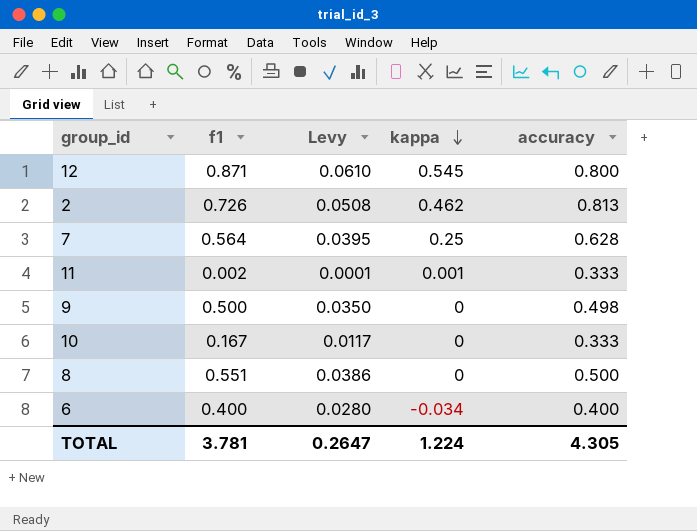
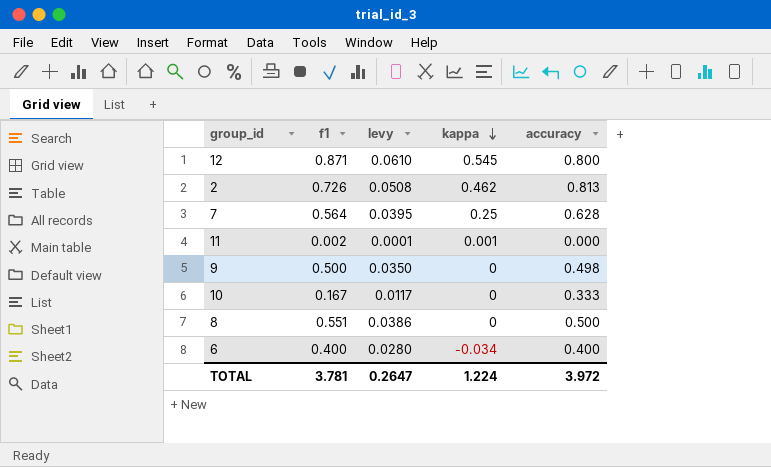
column name: Levy -> levy
11 | accuracy: 0.333 -> 0.000
TOTAL | accuracy: 4.305 -> 3.972

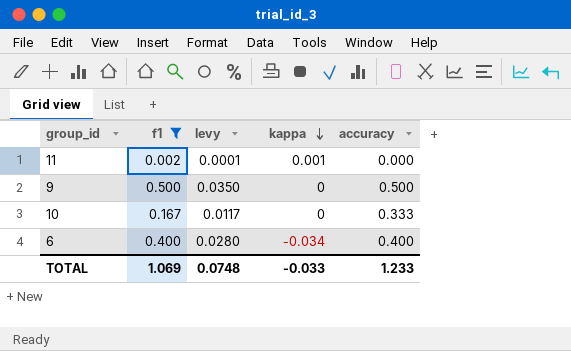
filter: none -> f1 <= 0.500
9 | accuracy: 0.498 -> 0.500
TOTAL | f1: 3.781 -> 1.069
TOTAL | levy: 0.2647 -> 0.0748
TOTAL | kappa: 1.224 -> -0.033
TOTAL | accuracy: 3.972 -> 1.233

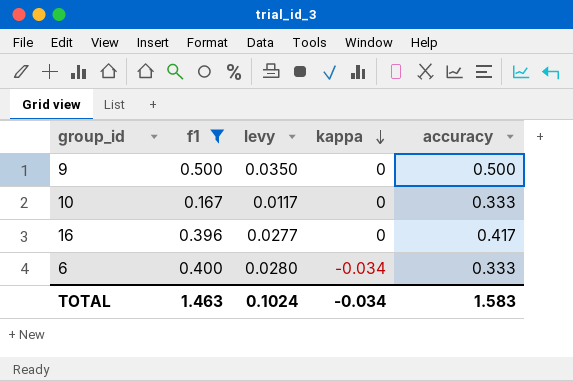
row 11: 0.002 | 0.0001 | 0.001 | 0.000 -> none
row 16: none -> 0.396 | 0.0277 | 0 | 0.417
6 | accuracy: 0.400 -> 0.333
TOTAL | f1: 1.069 -> 1.463
TOTAL | levy: 0.0748 -> 0.1024
TOTAL | kappa: -0.033 -> -0.034
TOTAL | accuracy: 1.233 -> 1.583

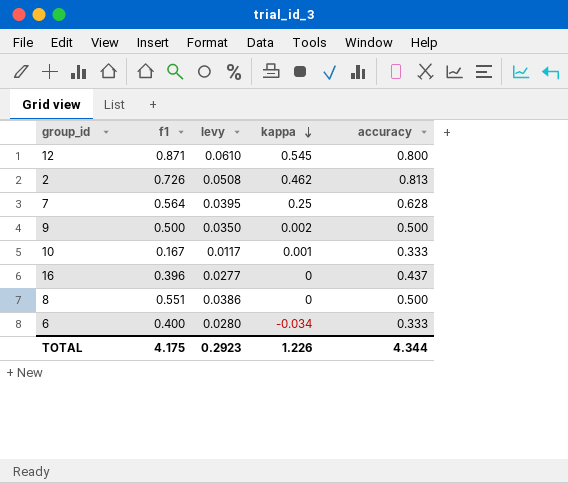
filter: f1 <= 0.500 -> none
9 | kappa: 0 -> 0.002
10 | kappa: 0 -> 0.001
16 | accuracy: 0.417 -> 0.437
TOTAL | f1: 1.463 -> 4.175
TOTAL | levy: 0.1024 -> 0.2923
TOTAL | kappa: -0.034 -> 1.226
TOTAL | accuracy: 1.583 -> 4.344

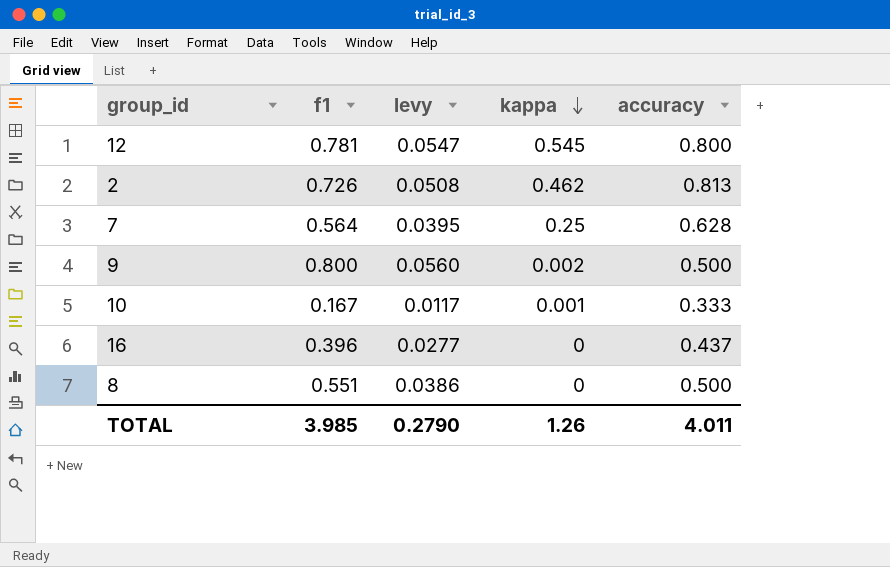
row 6: 0.400 | 0.0280 | -0.034 | 0.333 -> none
12 | f1: 0.871 -> 0.781
12 | levy: 0.0610 -> 0.0547
9 | f1: 0.500 -> 0.800
9 | levy: 0.0350 -> 0.0560
TOTAL | f1: 4.175 -> 3.985
TOTAL | levy: 0.2923 -> 0.2790
TOTAL | kappa: 1.226 -> 1.26
TOTAL | accuracy: 4.344 -> 4.011

